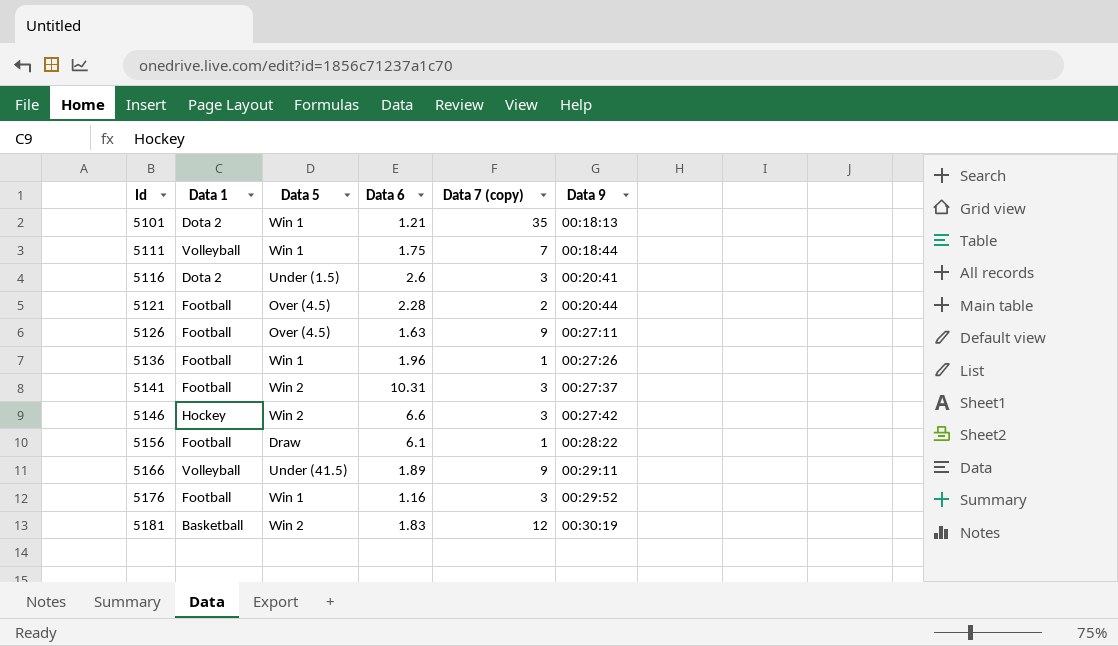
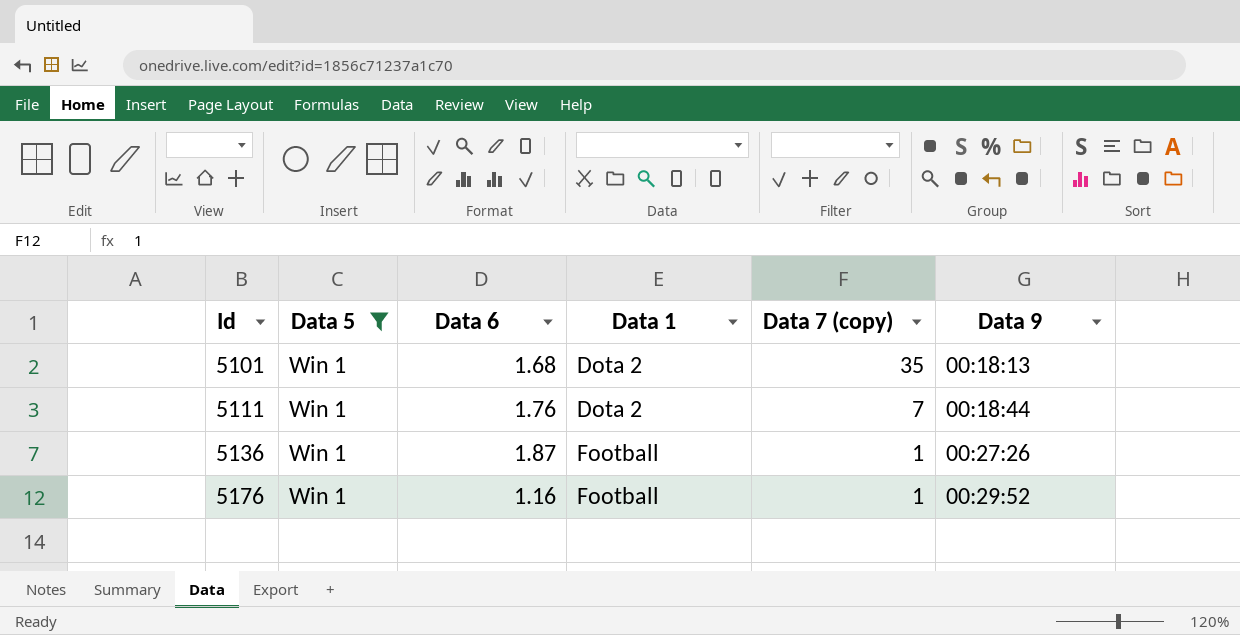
filter: none -> Data 5 = Win 1
column Data 1 | position: 2 -> 4
5101 | Data 6: 1.21 -> 1.68
5111 | Data 6: 1.75 -> 1.76
5111 | Data 1: Volleyball -> Dota 2
5136 | Data 6: 1.96 -> 1.87
5176 | Data 7 (copy): 3 -> 1

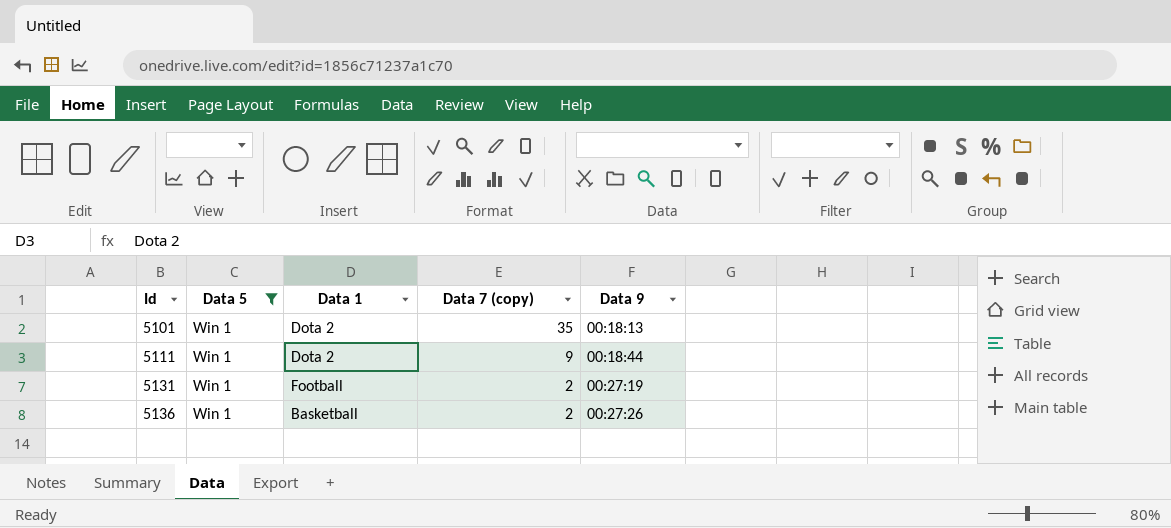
column Data 6 | position: 3 -> none
row 5176: Win 1 | 1.16 | Football | 1 | 00:29:52 -> none
5111 | Data 7 (copy): 7 -> 9
row 5131: none -> Win 1 | Football | 2 | 00:27:19
5136 | Data 1: Football -> Basketball
5136 | Data 7 (copy): 1 -> 2

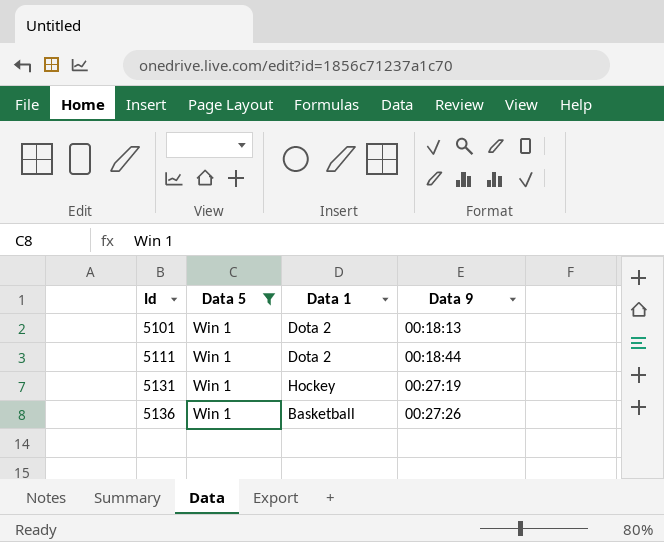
column Data 7 (copy) | position: 4 -> none
5131 | Data 1: Football -> Hockey

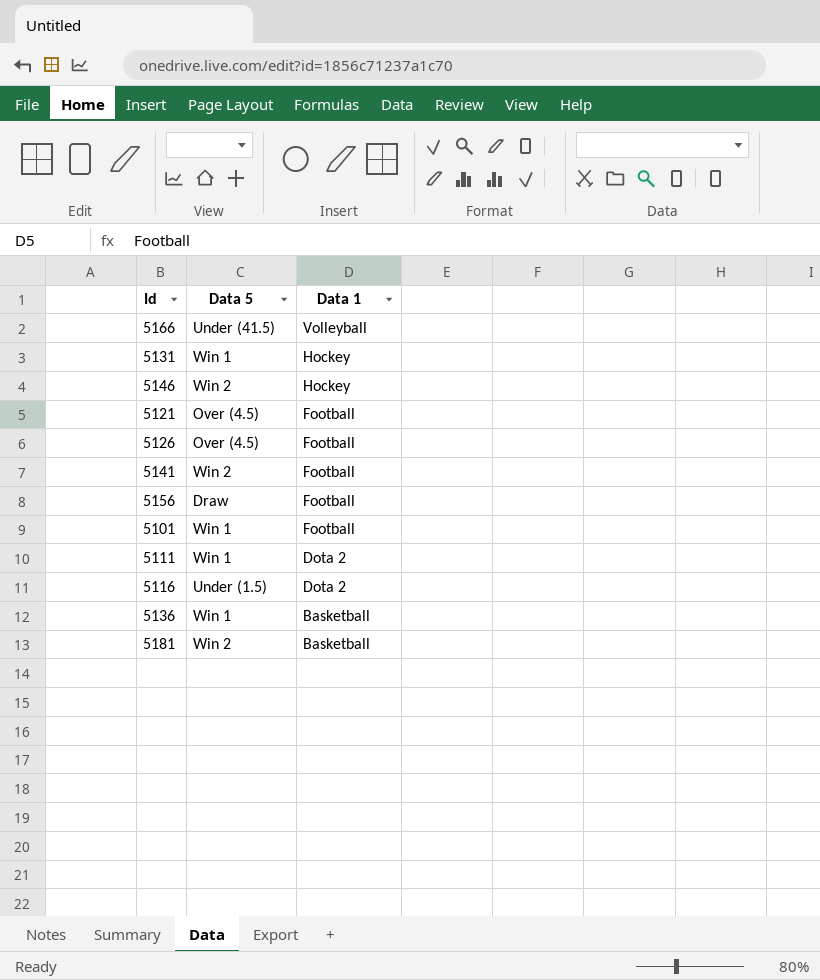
filter: Data 5 = Win 1 -> none
row order: Id ascending -> Data 1 descending
column Data 9 | position: 4 -> none
5101 | Data 1: Dota 2 -> Football

